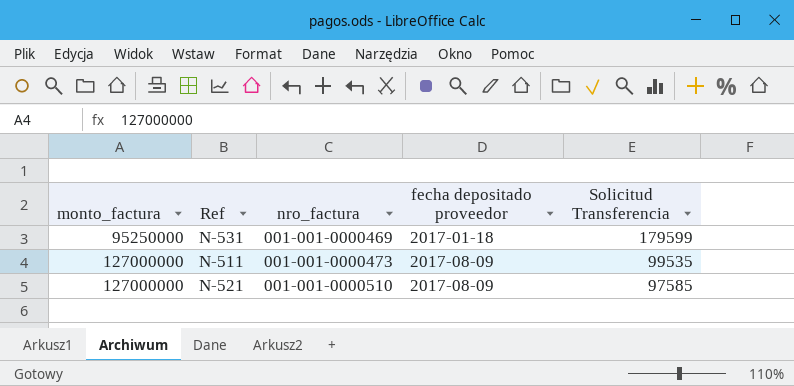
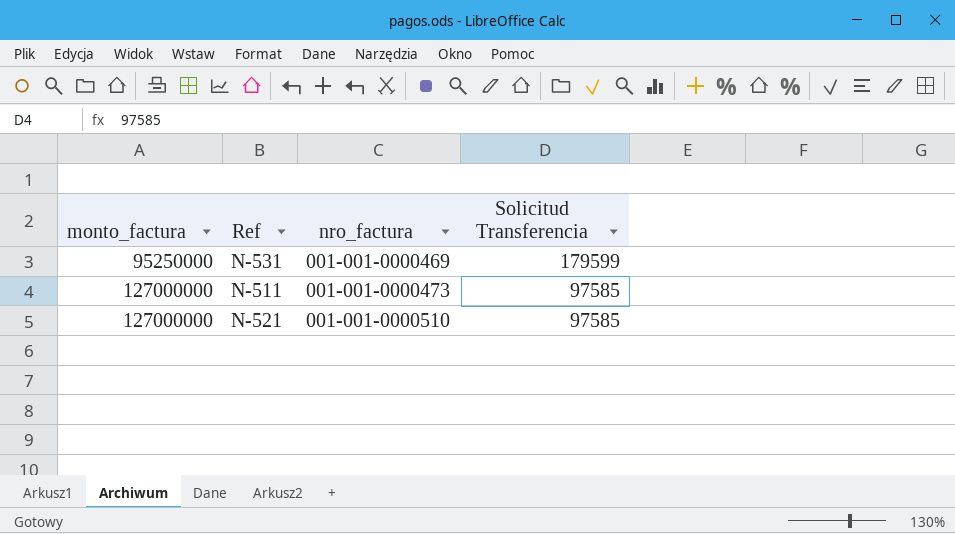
column fecha depositado proveedor | position: 4 -> none
N-511 | Solicitud Transferencia: 99535 -> 97585

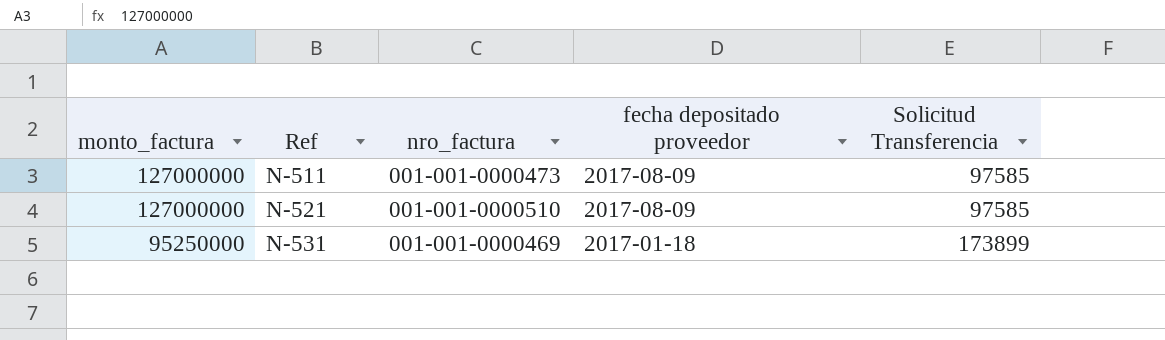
row order: monto_factura ascending -> monto_factura descending
column fecha depositado proveedor | position: none -> 4
N-531 | Solicitud Transferencia: 179599 -> 173899

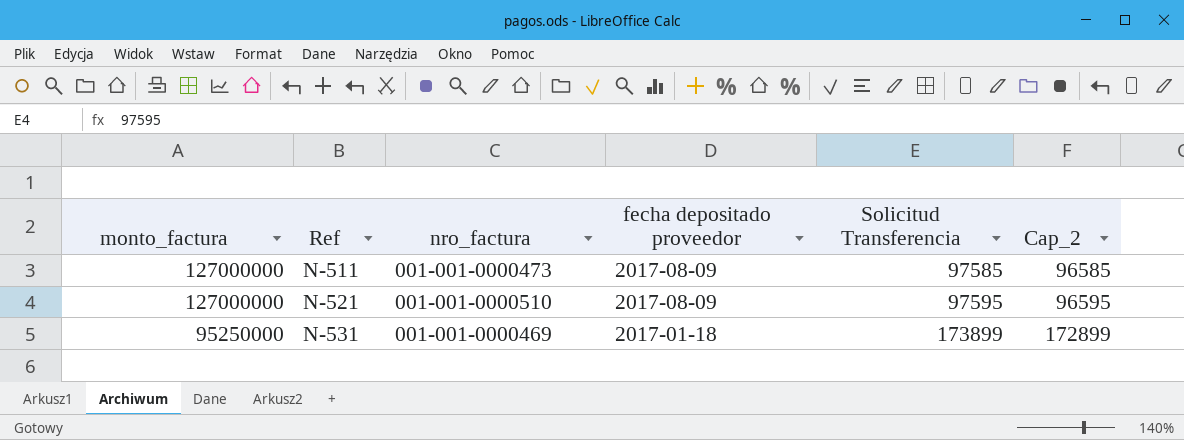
column Cap_2 | formula: none -> [Solicitud Transferencia] - 1000
N-521 | Solicitud Transferencia: 97585 -> 97595

